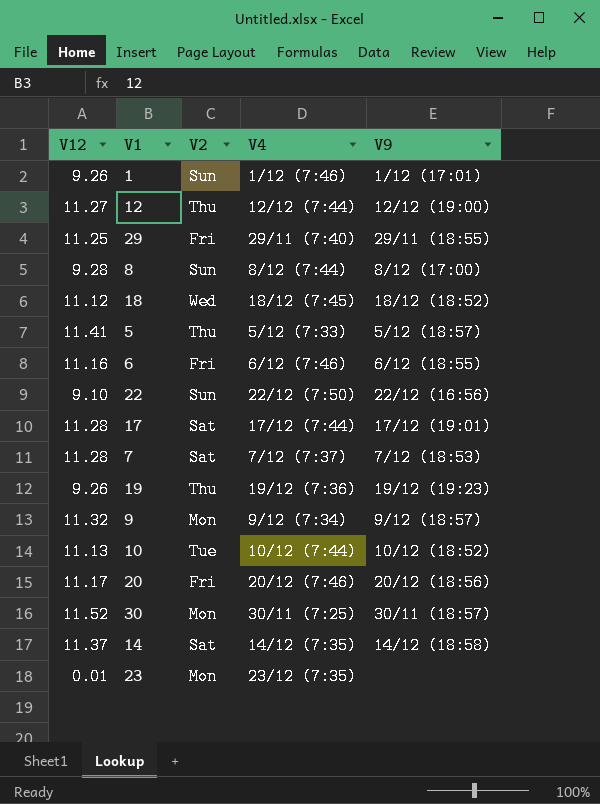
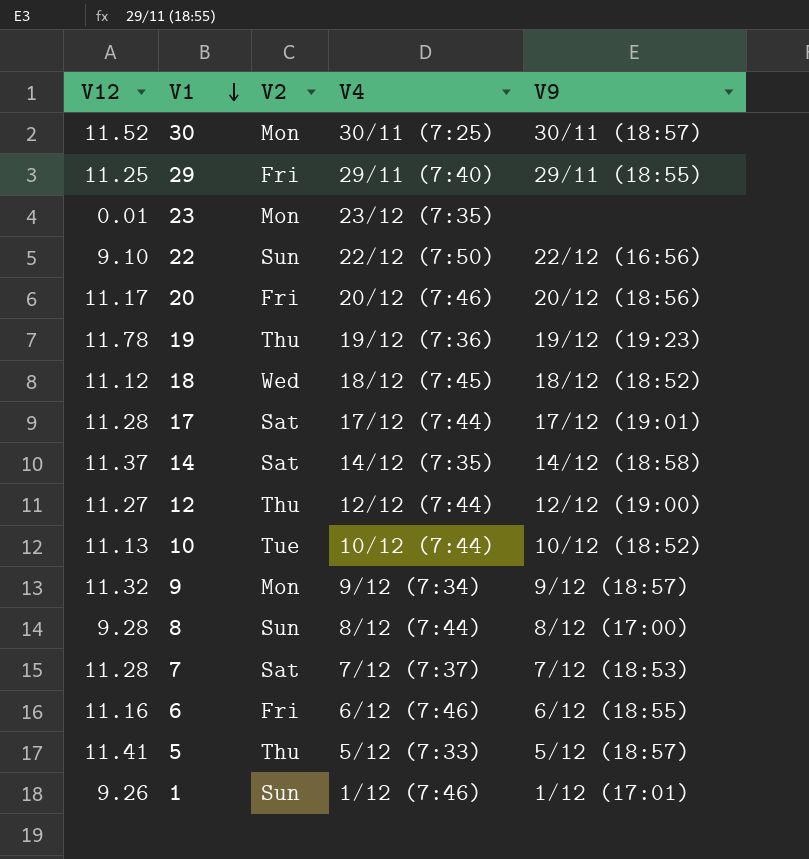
row order: none -> V1 descending
19 | V12: 9.26 -> 11.78

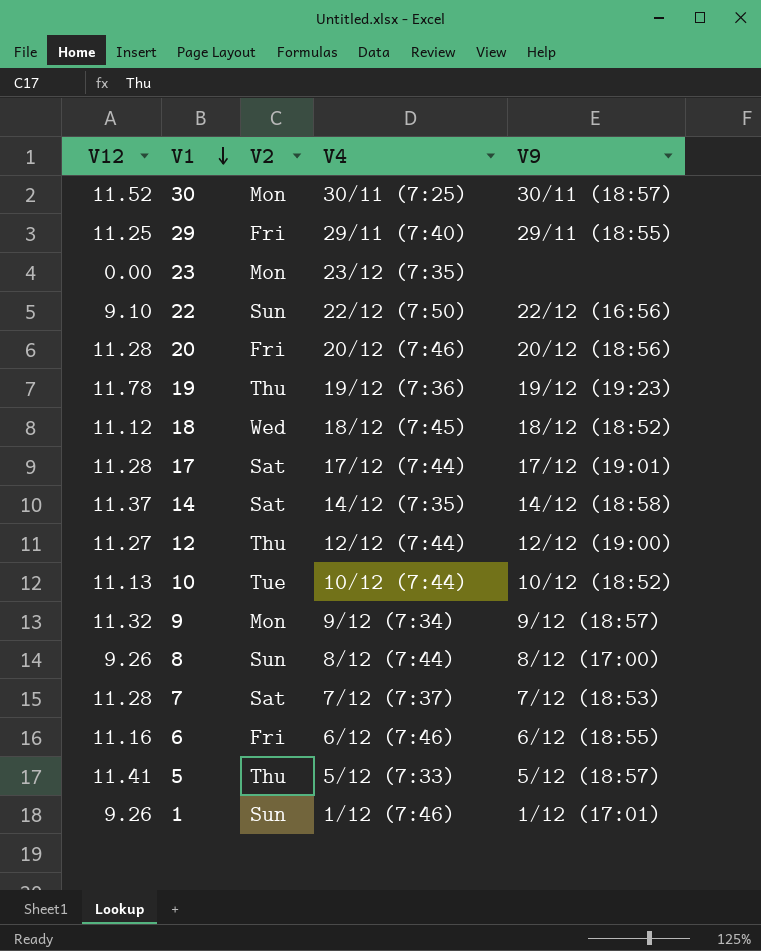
23 | V12: 0.01 -> 0.00
20 | V12: 11.17 -> 11.28
8 | V12: 9.28 -> 9.26

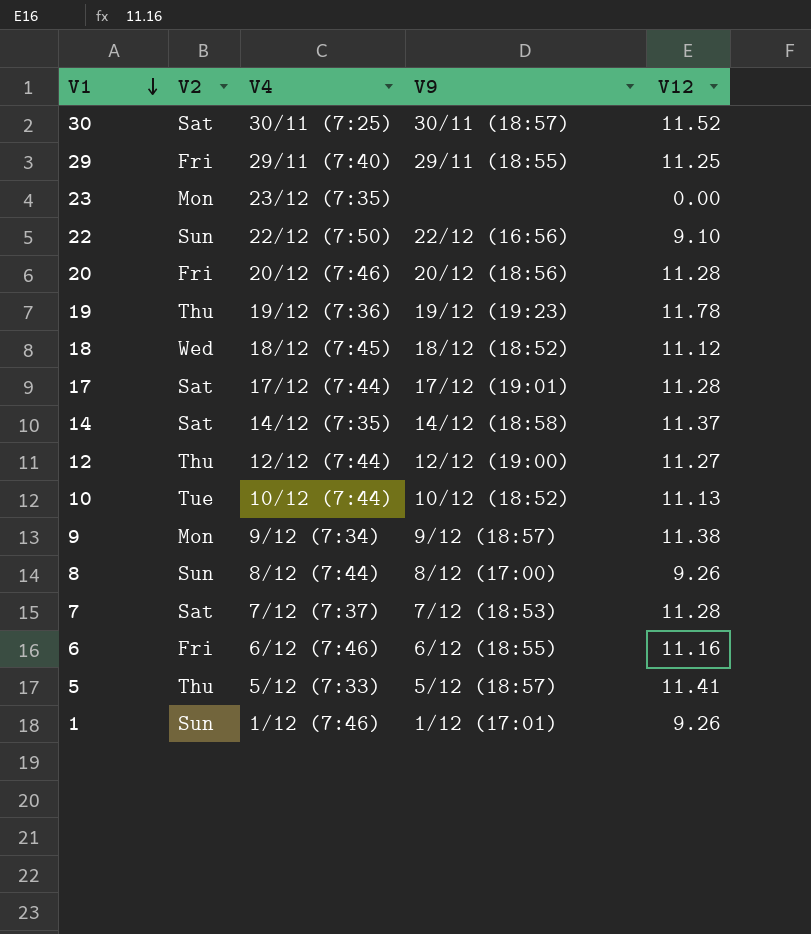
column V12 | position: 1 -> 5
30 | V2: Mon -> Sat
9 | V12: 11.32 -> 11.38

